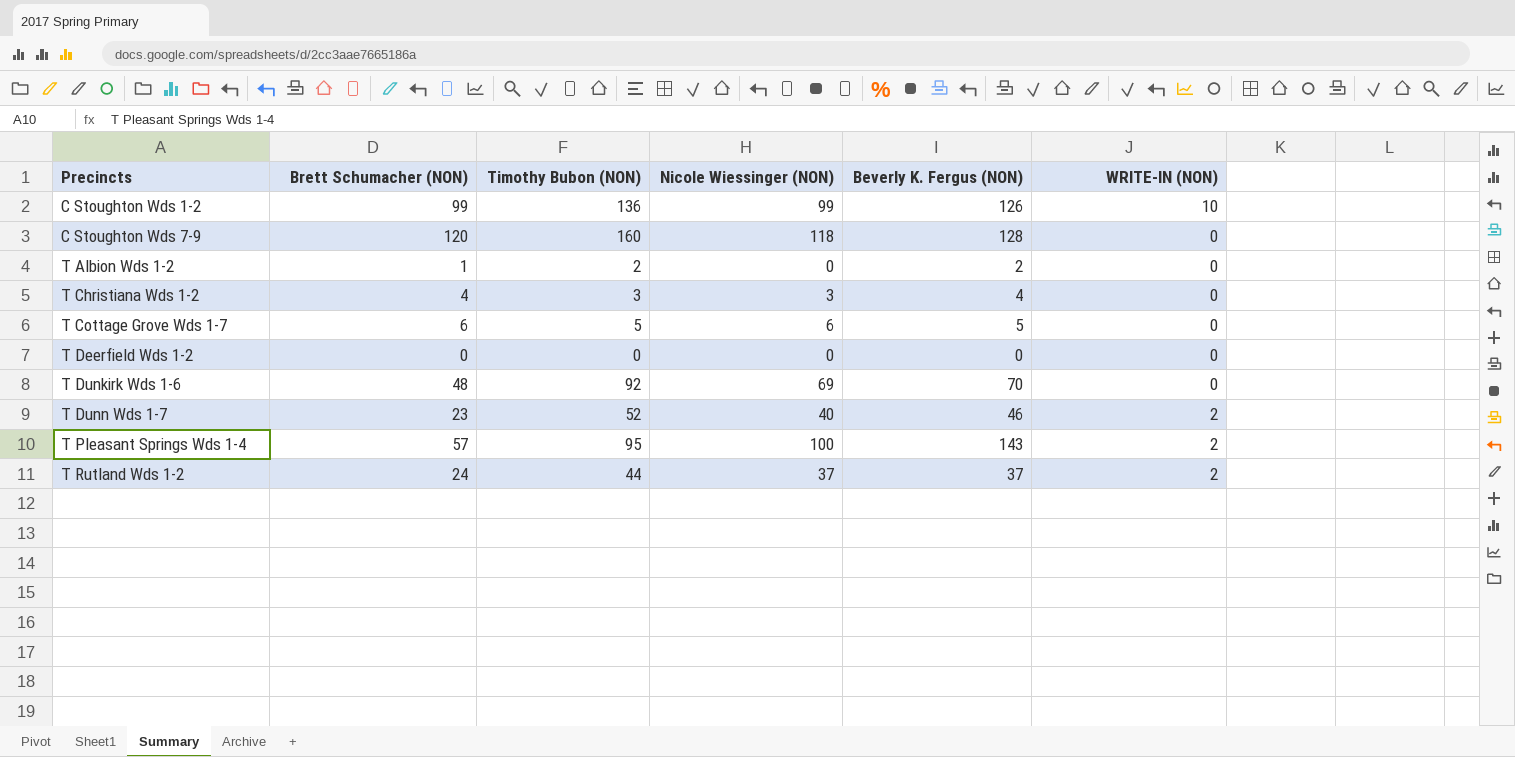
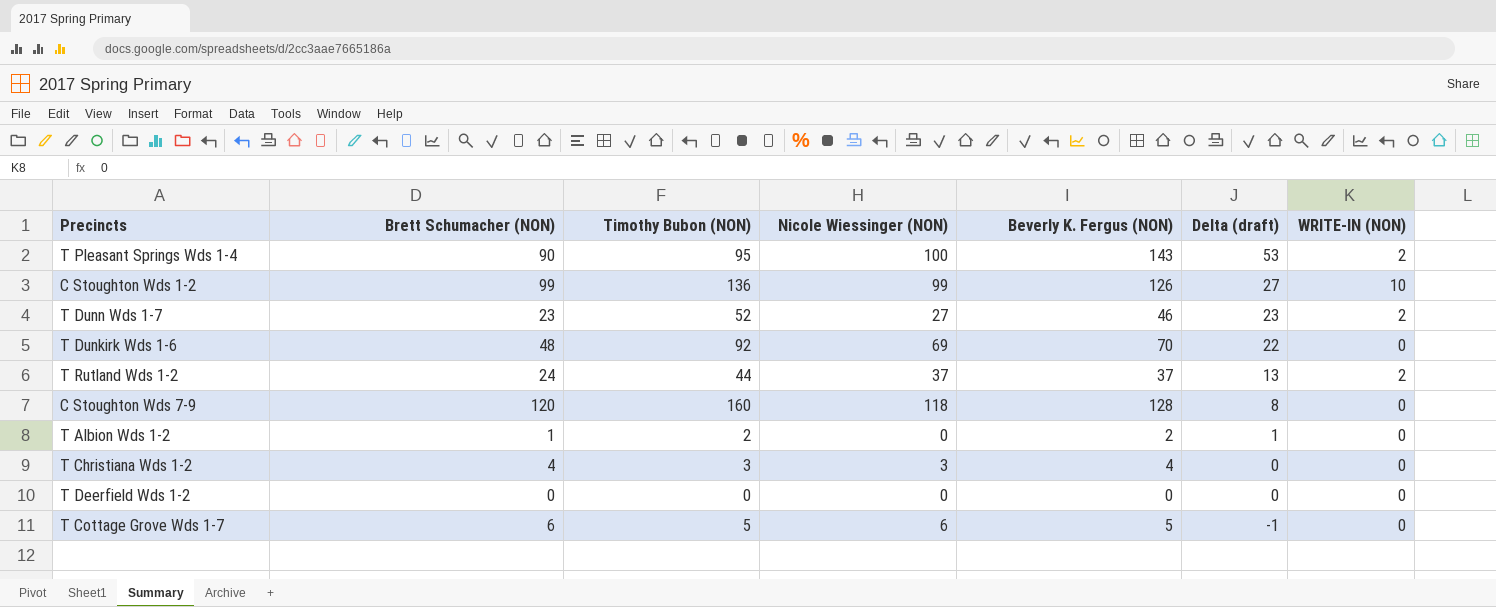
row order: Precincts ascending -> Delta (draft) descending
column Delta (draft) | formula: none -> [Beverly K. Fergus (NON)] - [Brett Schumacher (NON)]
T Pleasant Springs Wds 1-4 | Brett Schumacher (NON): 57 -> 90
T Dunn Wds 1-7 | Nicole Wiessinger (NON): 40 -> 27

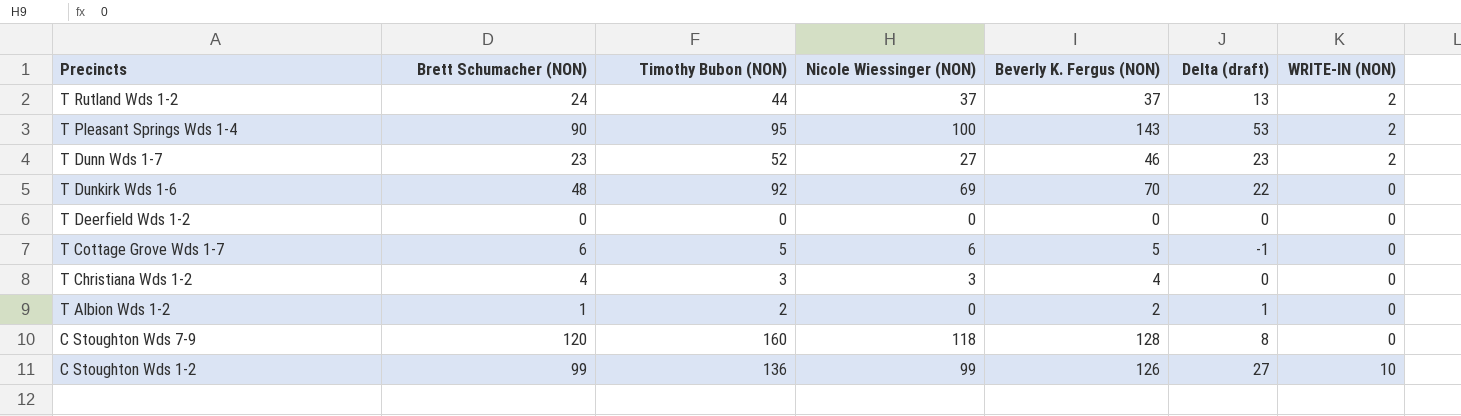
row order: Delta (draft) descending -> Precincts descending

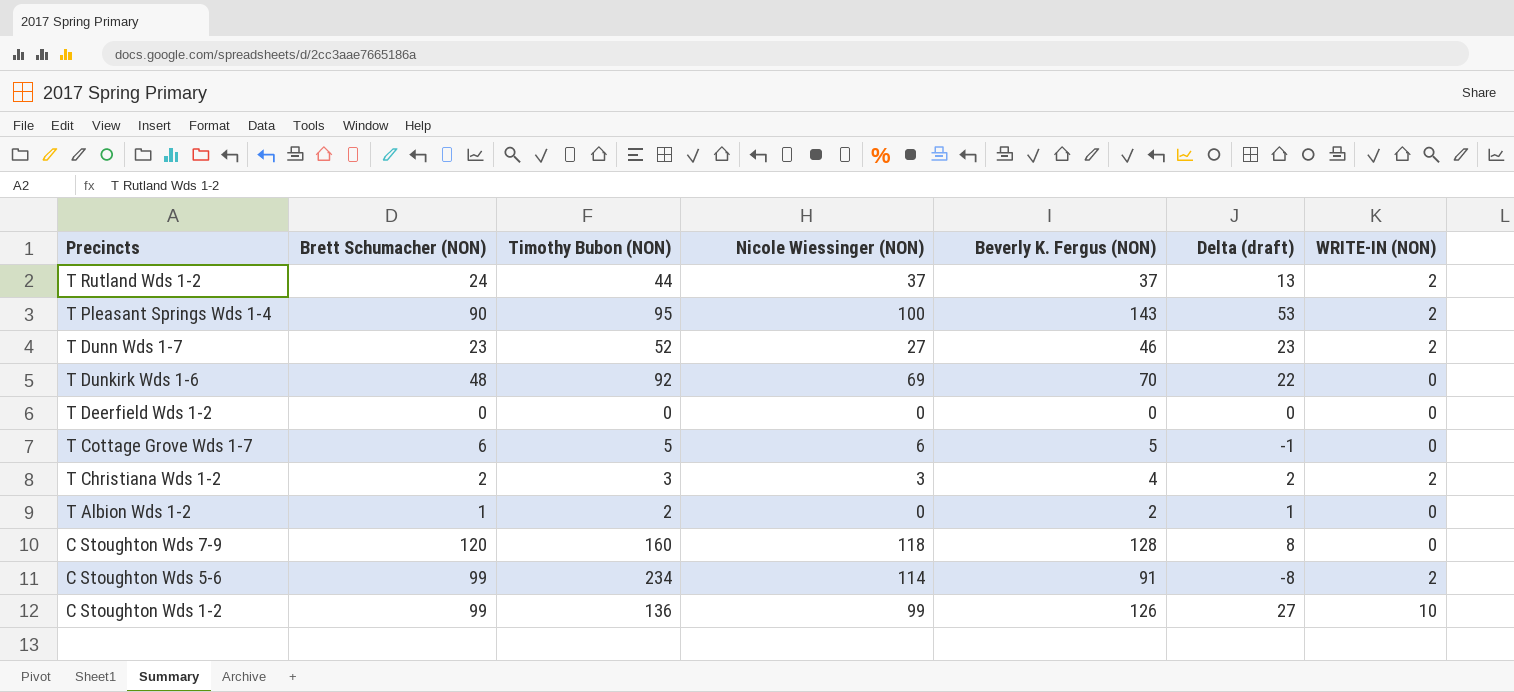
T Christiana Wds 1-2 | Brett Schumacher (NON): 4 -> 2
T Christiana Wds 1-2 | Delta (draft): 0 -> 2
T Christiana Wds 1-2 | WRITE-IN (NON): 0 -> 2
row C Stoughton Wds 5-6: none -> 99 | 234 | 114 | 91 | -8 | 2

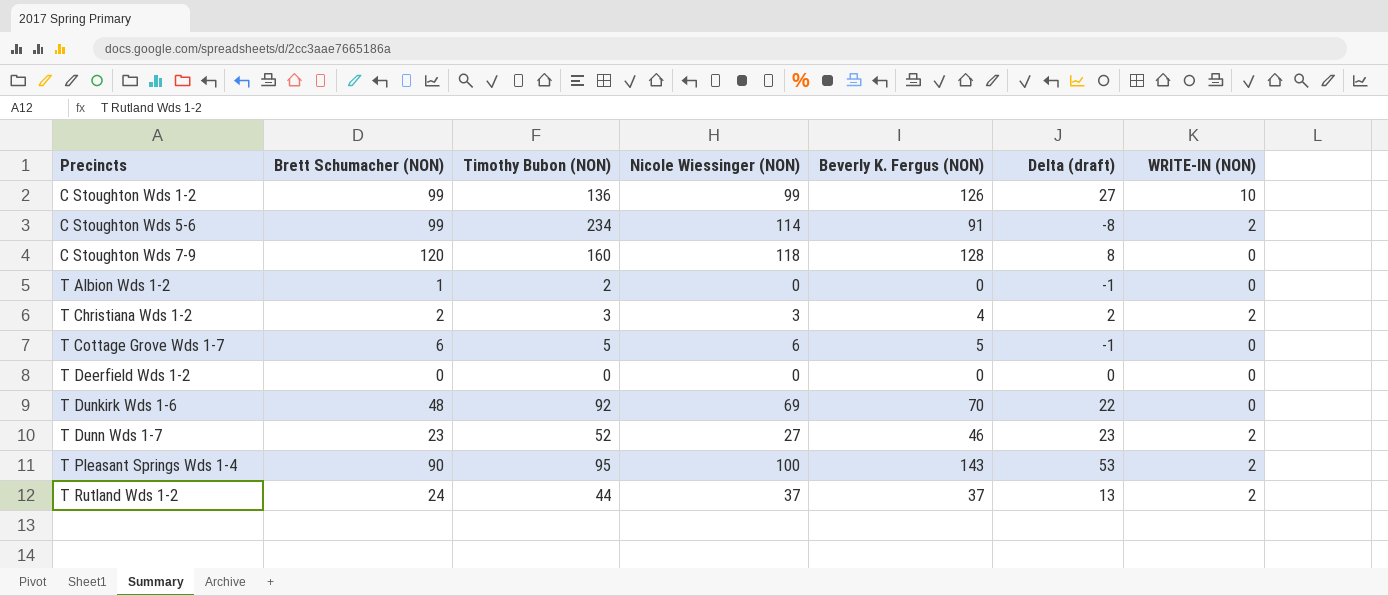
row order: Precincts descending -> Precincts ascending
T Albion Wds 1-2 | Beverly K. Fergus (NON): 2 -> 0
T Albion Wds 1-2 | Delta (draft): 1 -> -1

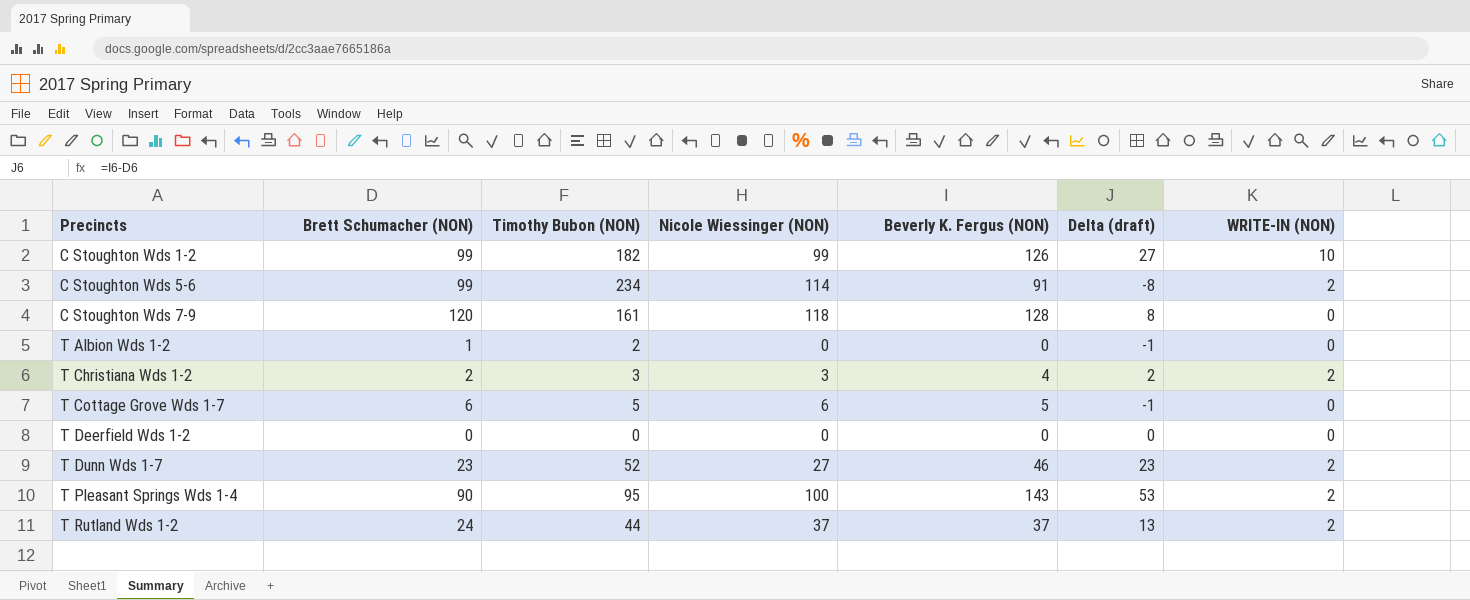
row T Dunkirk Wds 1-6: 48 | 92 | 69 | 70 | 22 | 0 -> none
C Stoughton Wds 1-2 | Timothy Bubon (NON): 136 -> 182
C Stoughton Wds 7-9 | Timothy Bubon (NON): 160 -> 161

